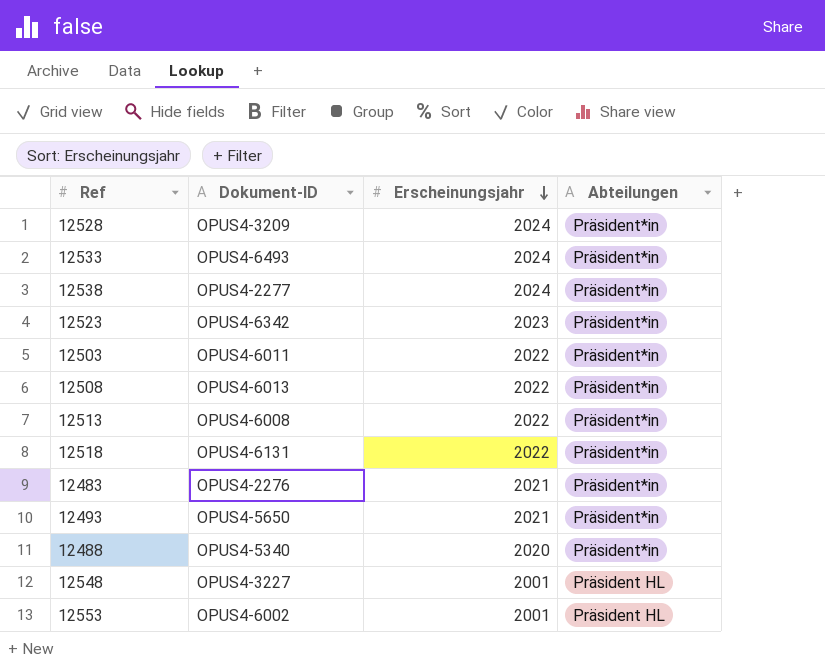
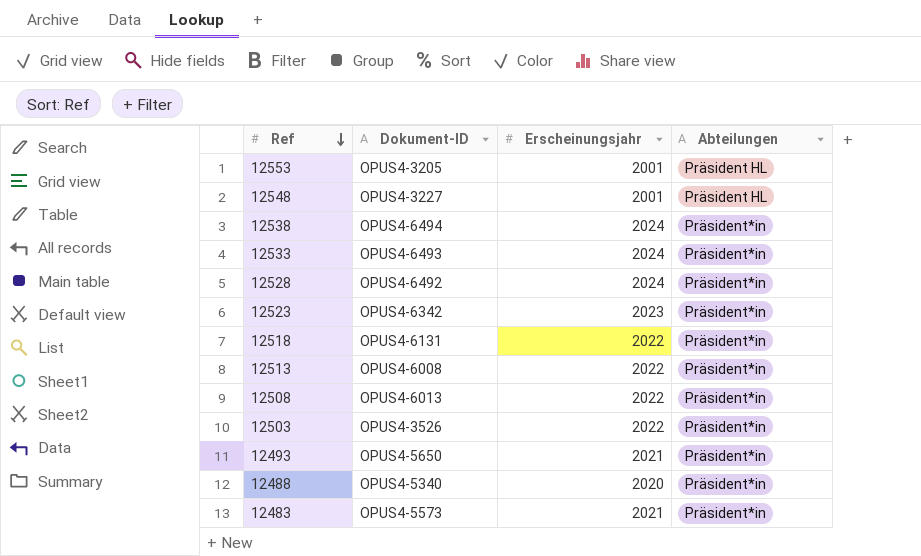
row order: Erscheinungsjahr descending -> Ref descending
12553 | Dokument-ID: OPUS4-6002 -> OPUS4-3205
12538 | Dokument-ID: OPUS4-2277 -> OPUS4-6494
12528 | Dokument-ID: OPUS4-3209 -> OPUS4-6492
12503 | Dokument-ID: OPUS4-6011 -> OPUS4-3526
12483 | Dokument-ID: OPUS4-2276 -> OPUS4-5573

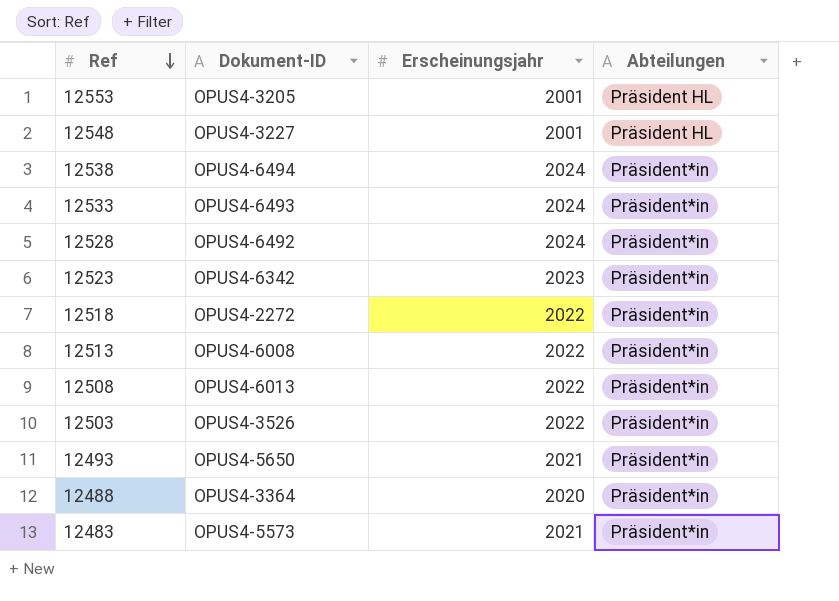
12518 | Dokument-ID: OPUS4-6131 -> OPUS4-2272
12488 | Dokument-ID: OPUS4-5340 -> OPUS4-3364

